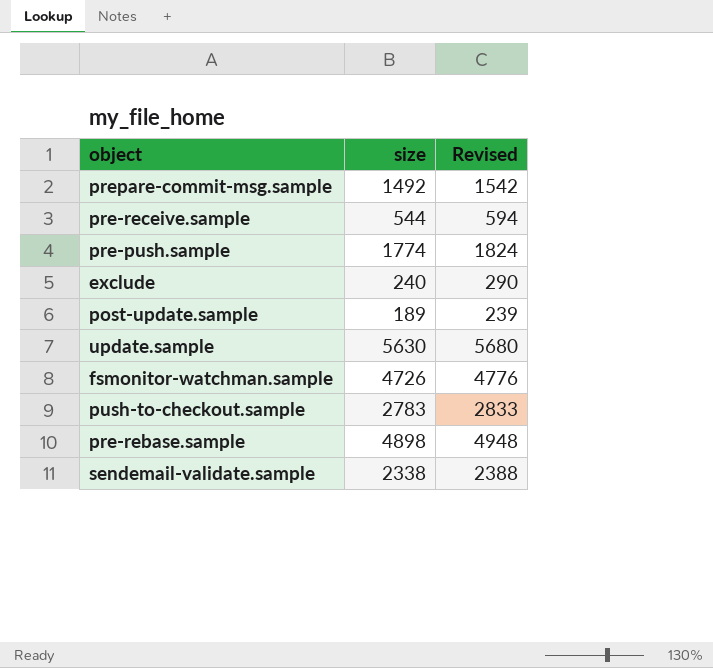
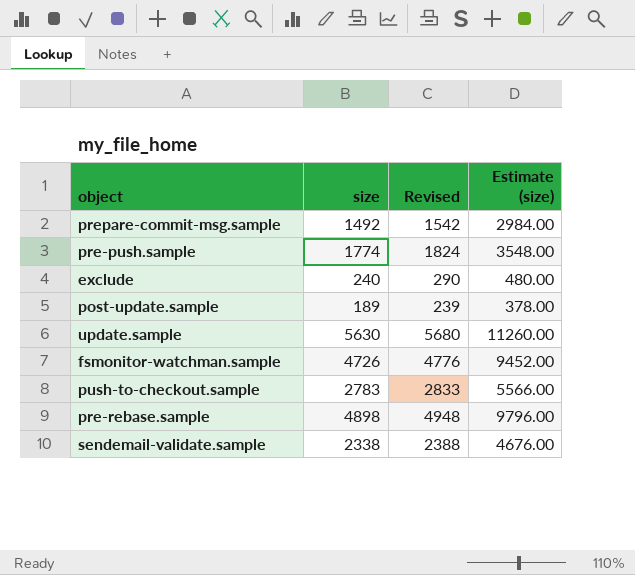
column Estimate (size) | formula: none -> [size] * 2
row pre-receive.sample: 544 | 594 -> none

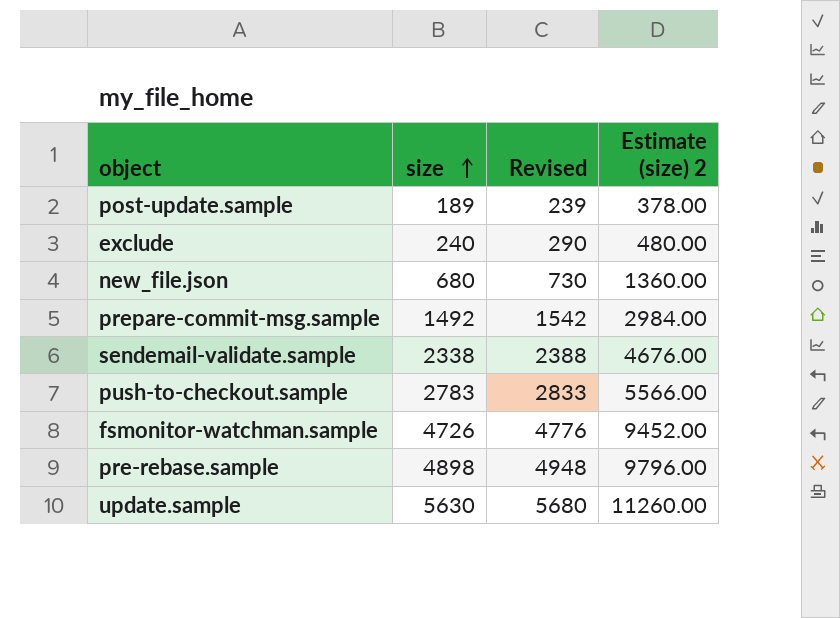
row order: none -> size ascending
column name: Estimate (size) -> Estimate (size) 2
row pre-push.sample: 1774 | 1824 | 3548.00 -> none
row new_file.json: none -> 680 | 730 | 1360.00

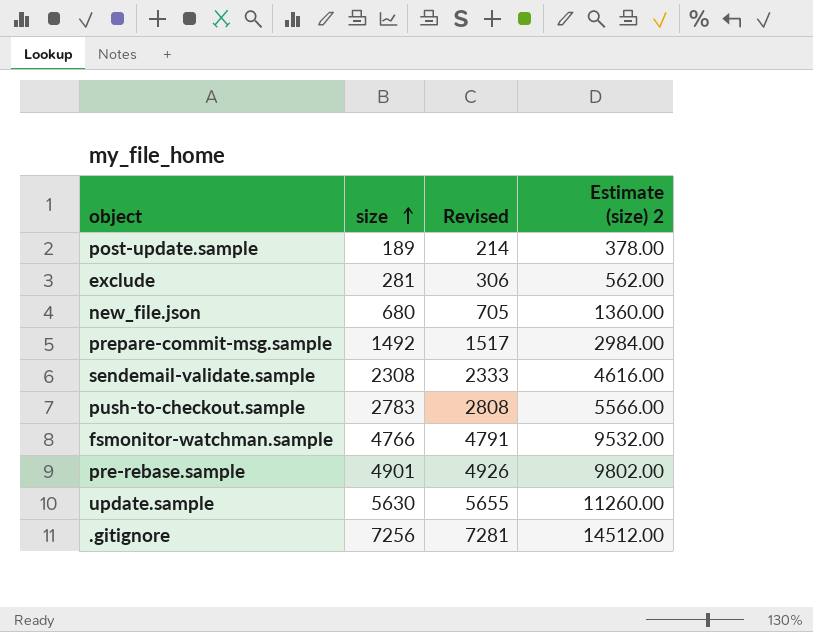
column Revised | formula: [size] + 50 -> [size] + 25
exclude | size: 240 -> 281
exclude | Estimate (size) 2: 480.00 -> 562.00
sendemail-validate.sample | size: 2338 -> 2308
sendemail-validate.sample | Estimate (size) 2: 4676.00 -> 4616.00
fsmonitor-watchman.sample | size: 4726 -> 4766
fsmonitor-watchman.sample | Estimate (size) 2: 9452.00 -> 9532.00
pre-rebase.sample | size: 4898 -> 4901
pre-rebase.sample | Estimate (size) 2: 9796.00 -> 9802.00
row .gitignore: none -> 7256 | 7281 | 14512.00

